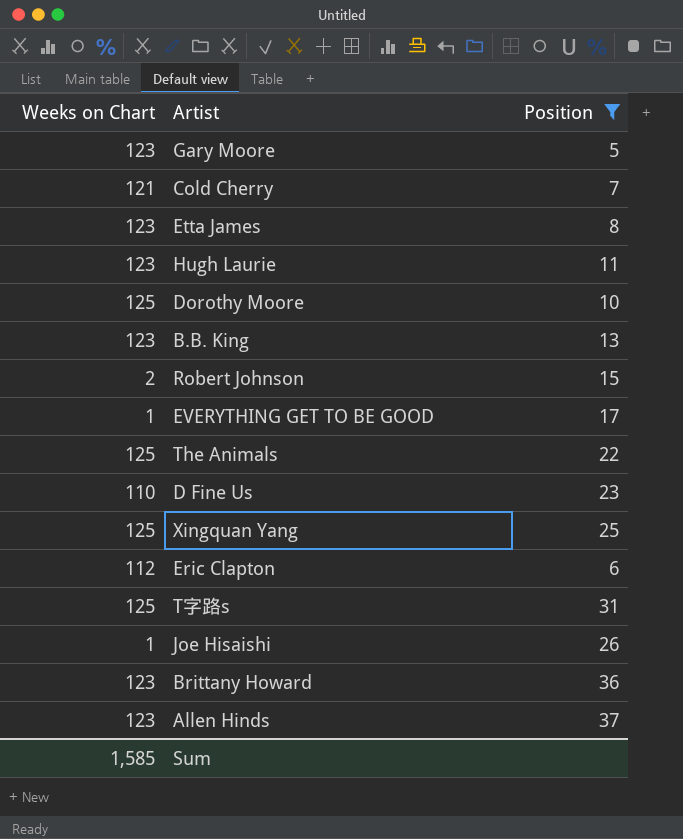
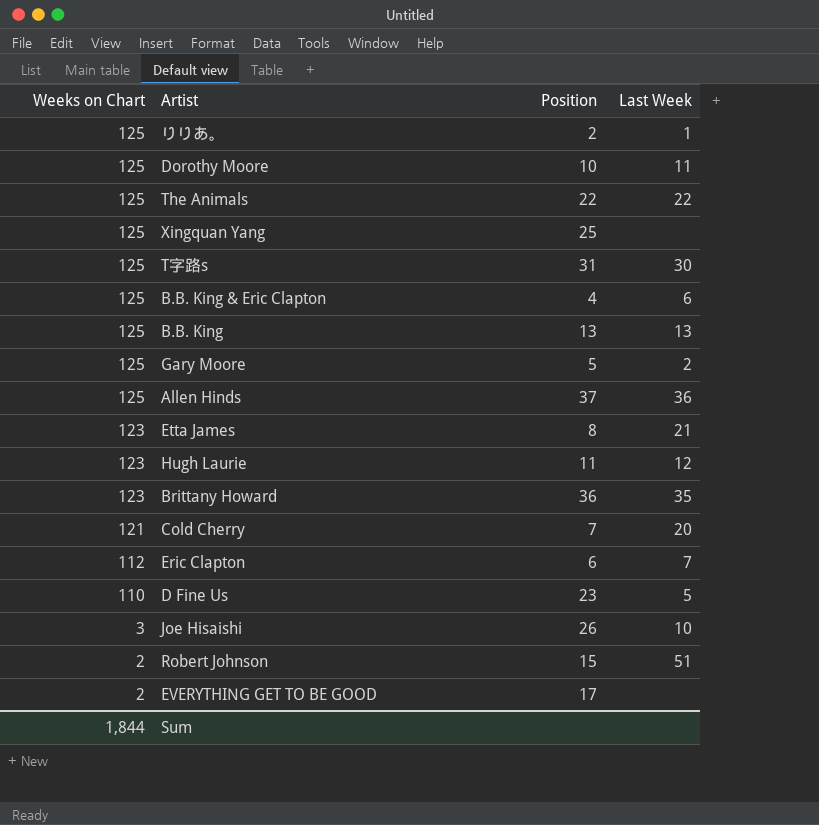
filter: Position >= 5 -> none
row order: none -> Weeks on Chart descending
column Last Week | position: none -> 4
B.B. King | Weeks on Chart: 123 -> 125
Gary Moore | Weeks on Chart: 123 -> 125
Allen Hinds | Weeks on Chart: 123 -> 125
Joe Hisaishi | Weeks on Chart: 1 -> 3
EVERYTHING GET TO BE GOOD | Weeks on Chart: 1 -> 2
Sum | Weeks on Chart: 1,585 -> 1,844

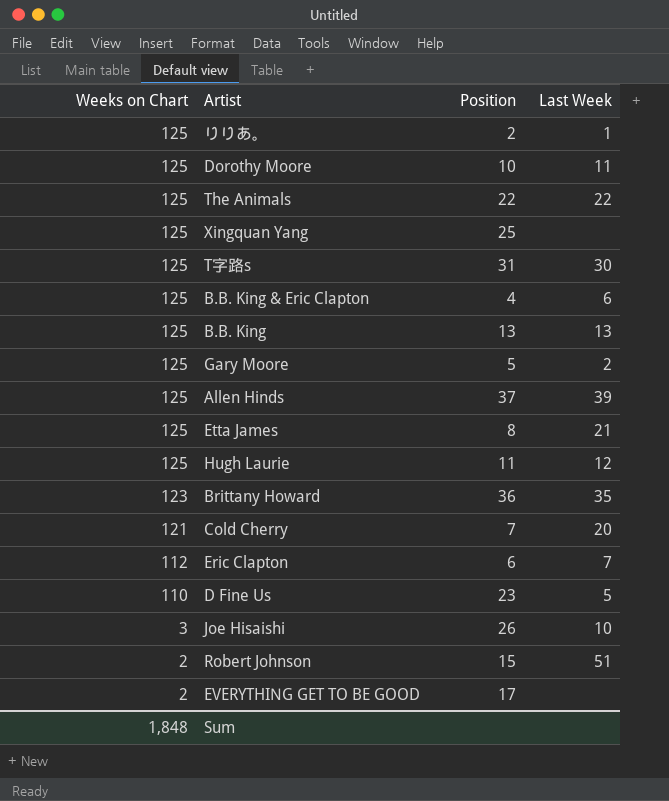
Allen Hinds | Last Week: 36 -> 39
Etta James | Weeks on Chart: 123 -> 125
Hugh Laurie | Weeks on Chart: 123 -> 125
Sum | Weeks on Chart: 1,844 -> 1,848

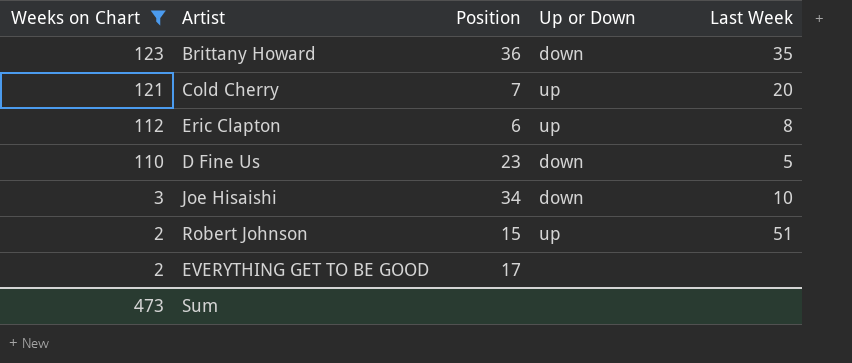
filter: none -> Weeks on Chart != 125
column Up or Down | position: none -> 4
Eric Clapton | Last Week: 7 -> 8
Joe Hisaishi | Position: 26 -> 34
Sum | Weeks on Chart: 1,848 -> 473

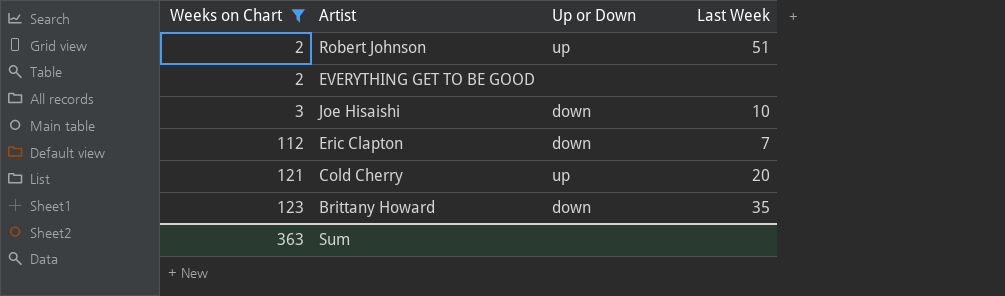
row order: Weeks on Chart descending -> Weeks on Chart ascending
column Position | position: 3 -> none
row D Fine Us: 110 | 23 | down | 5 -> none
Eric Clapton | Up or Down: up -> down
Eric Clapton | Last Week: 8 -> 7
Sum | Weeks on Chart: 473 -> 363

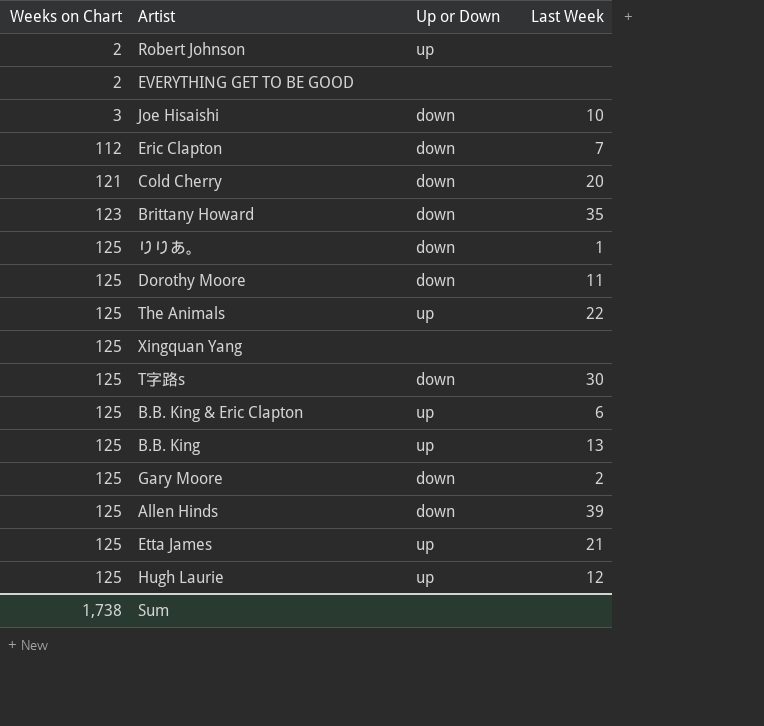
filter: Weeks on Chart != 125 -> none
Robert Johnson | Last Week: 51 -> none
Cold Cherry | Up or Down: up -> down
Sum | Weeks on Chart: 363 -> 1,738

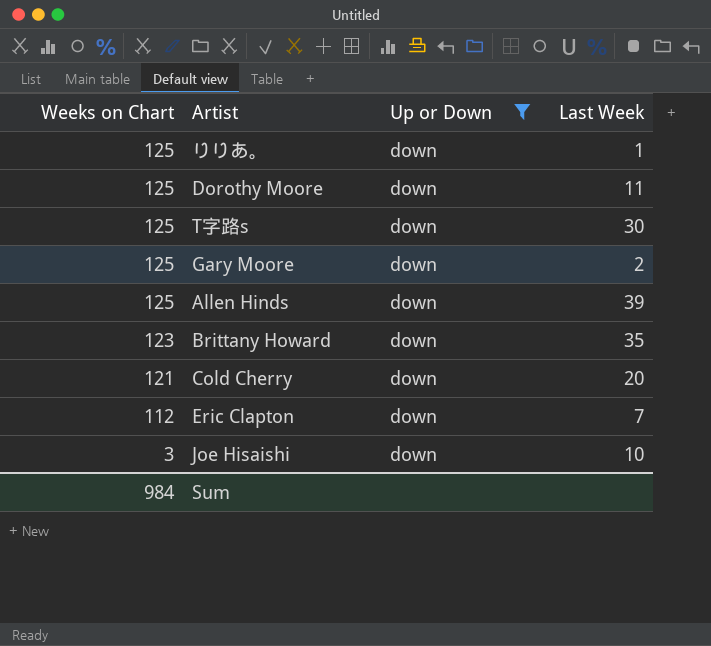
filter: none -> Up or Down = down
row order: Weeks on Chart ascending -> Weeks on Chart descending
Sum | Weeks on Chart: 1,738 -> 984

